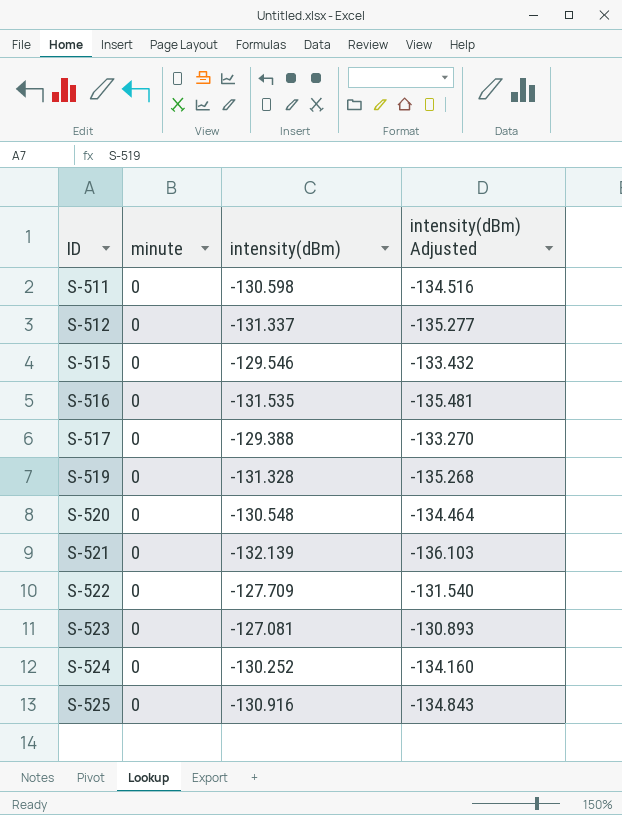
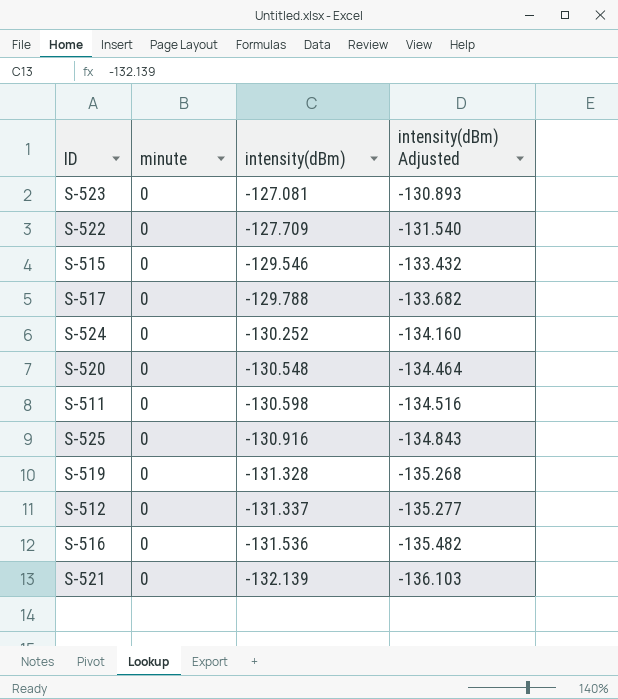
row order: ID ascending -> intensity(dBm) descending
S-517 | intensity(dBm): -129.388 -> -129.788
S-517 | intensity(dBm) Adjusted: -133.270 -> -133.682
S-516 | intensity(dBm): -131.535 -> -131.536
S-516 | intensity(dBm) Adjusted: -135.481 -> -135.482

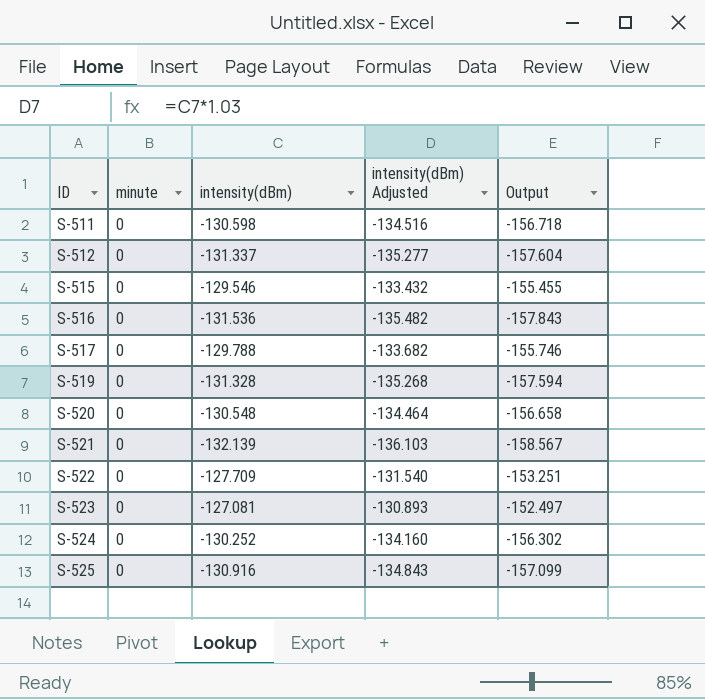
row order: intensity(dBm) descending -> ID ascending
column Output | formula: none -> [intensity(dBm)] * 1.2

